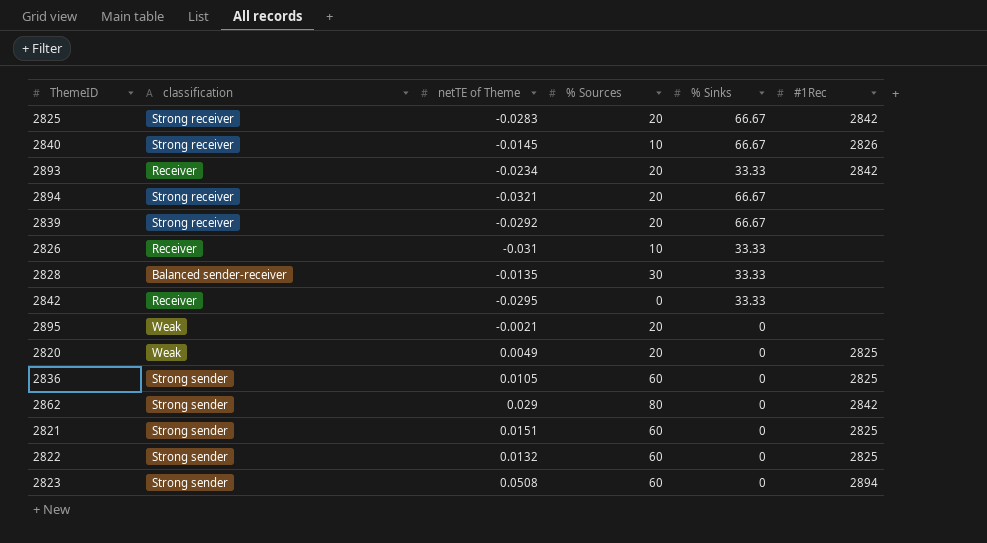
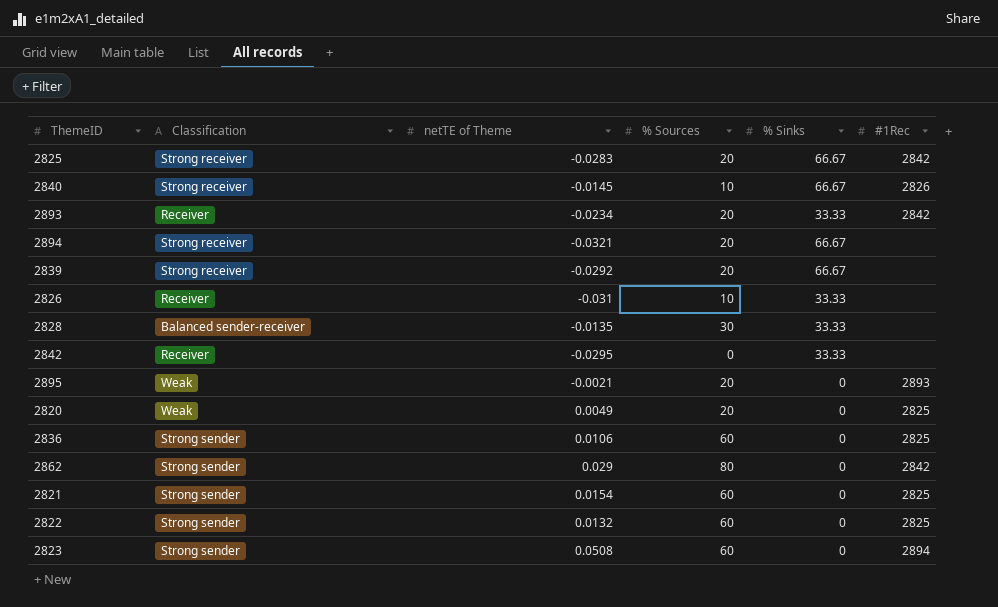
column name: classification -> Classification
2895 | #1Rec: none -> 2893
2836 | netTE of Theme: 0.0105 -> 0.0106
2821 | netTE of Theme: 0.0151 -> 0.0154

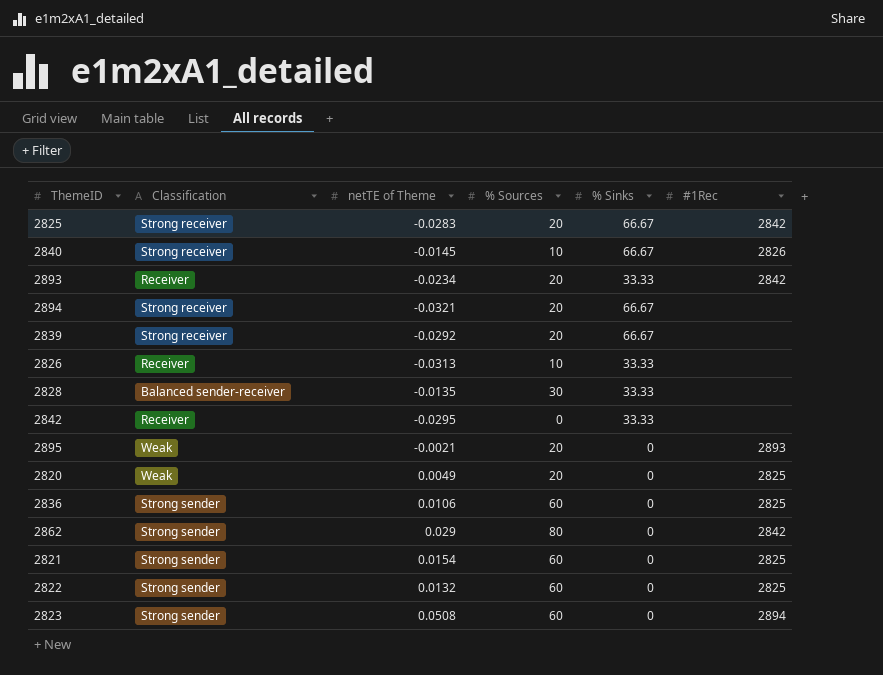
2826 | netTE of Theme: -0.031 -> -0.0313

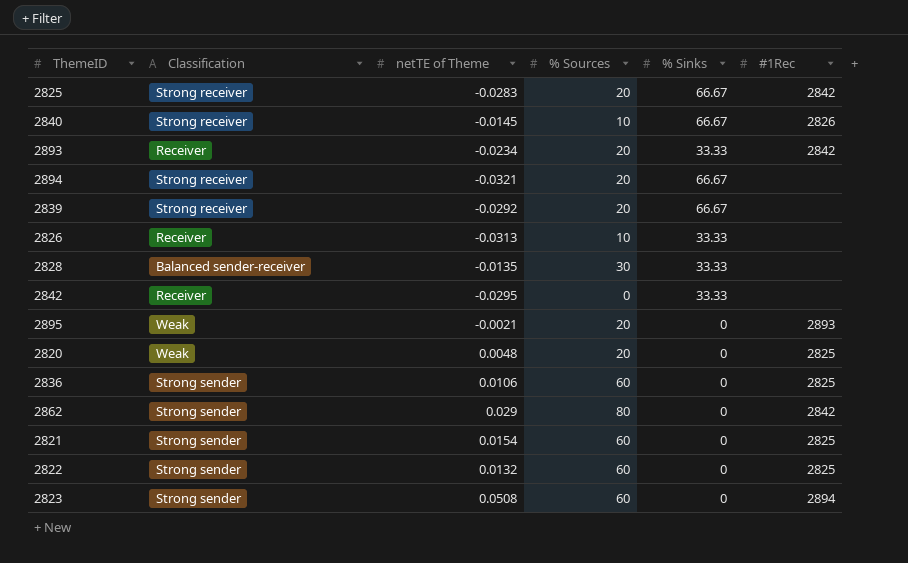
2820 | netTE of Theme: 0.0049 -> 0.0048

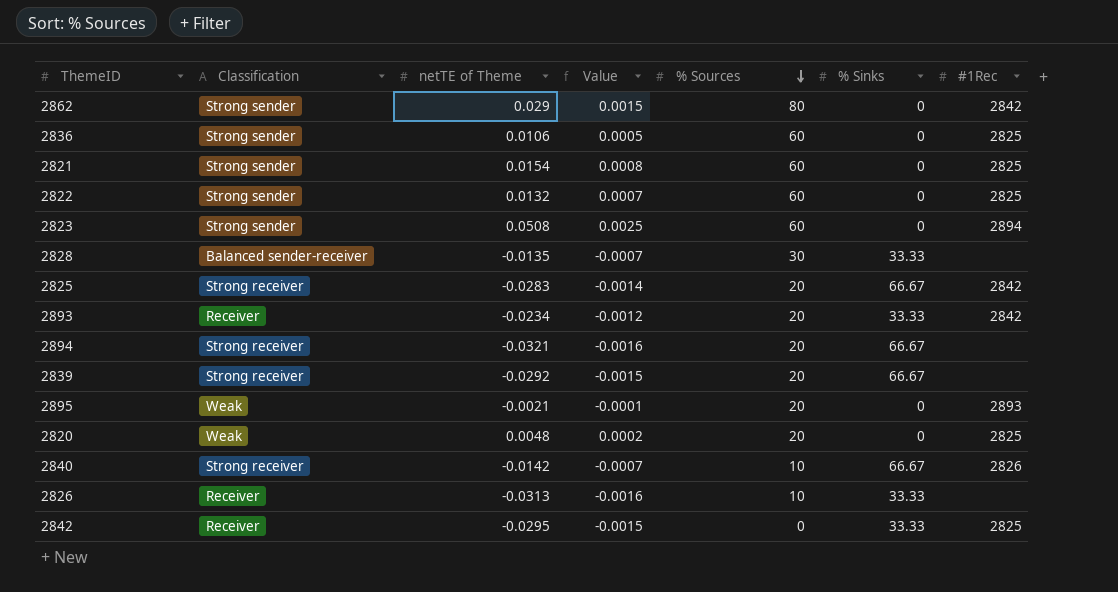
row order: none -> % Sources descending
column Value | formula: none -> [netTE of Theme] * 0.05
2840 | netTE of Theme: -0.0145 -> -0.0142
2842 | #1Rec: none -> 2825

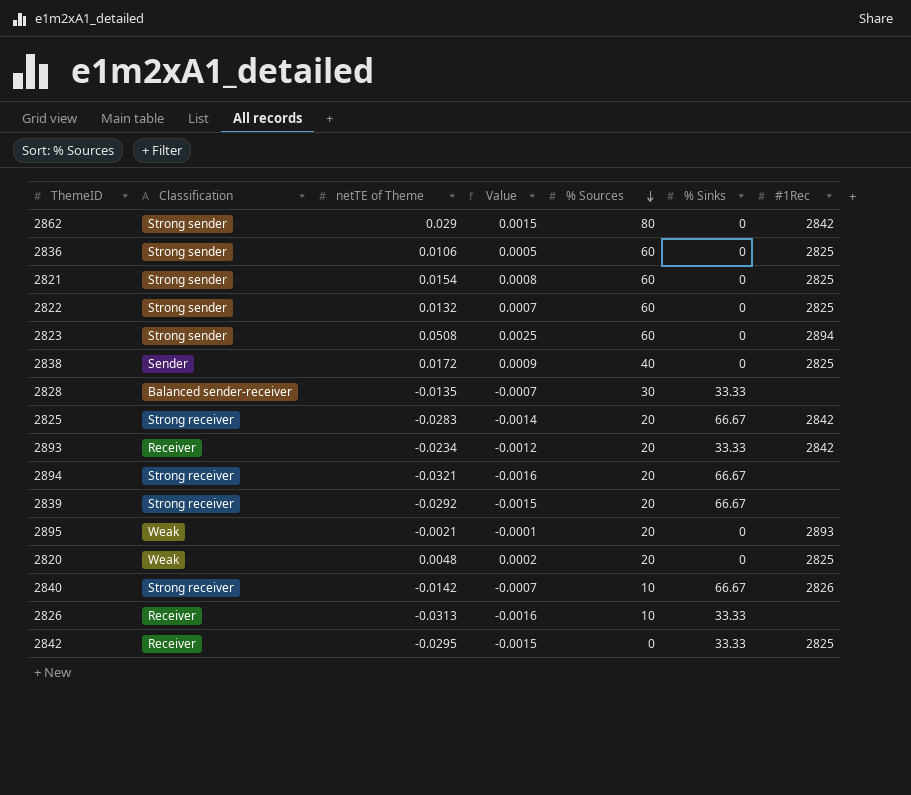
row 2838: none -> Sender | 0.0172 | 0.0009 | 40 | 0 | 2825

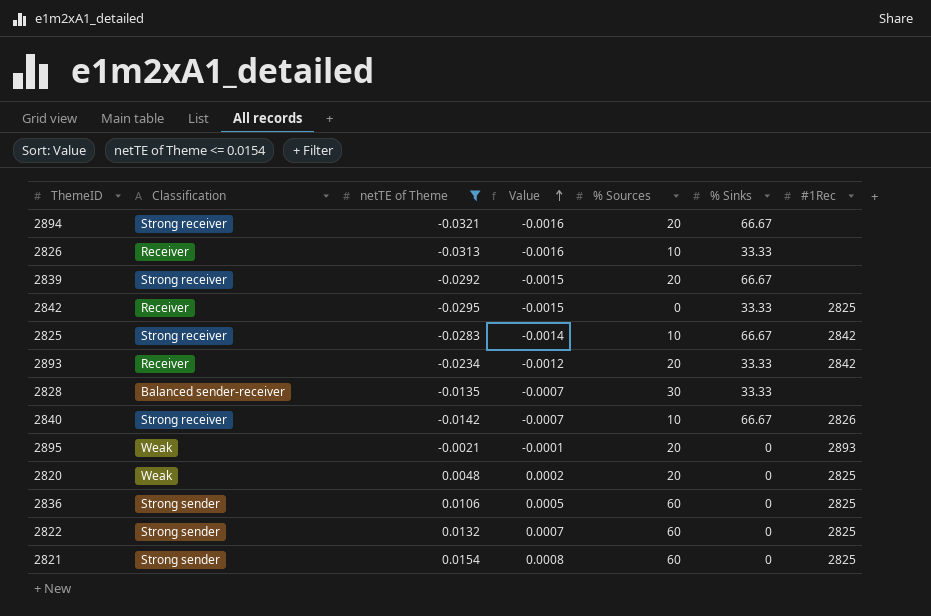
filter: none -> netTE of Theme <= 0.0154
row order: % Sources descending -> Value ascending
2825 | % Sources: 20 -> 10

